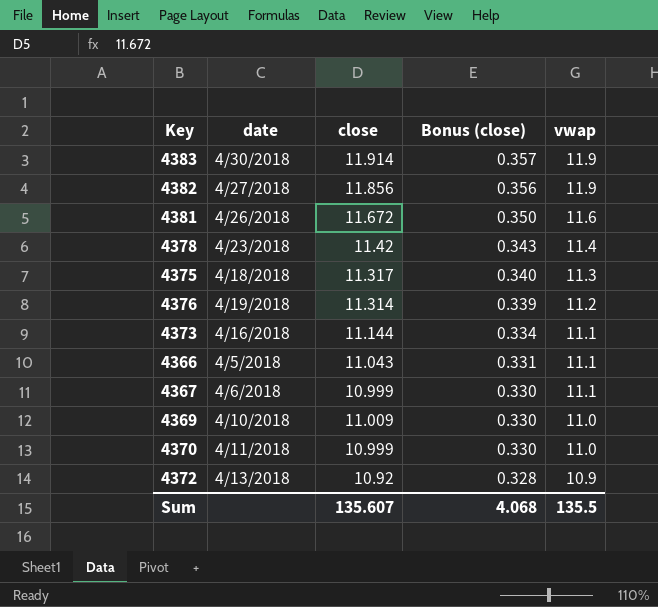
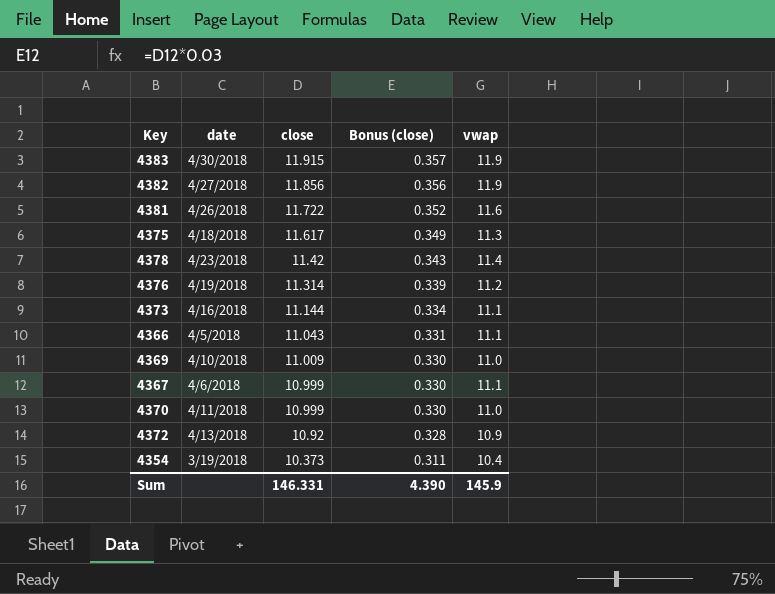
row order: Bonus (close) descending -> close descending
4383 | close: 11.914 -> 11.915
4381 | close: 11.672 -> 11.722
4381 | Bonus (close): 0.350 -> 0.352
4375 | close: 11.317 -> 11.617
4375 | Bonus (close): 0.340 -> 0.349
row 4354: none -> 3/19/2018 | 10.373 | 0.311 | 10.4
Sum | close: 135.607 -> 146.331
Sum | Bonus (close): 4.068 -> 4.390
Sum | vwap: 135.5 -> 145.9

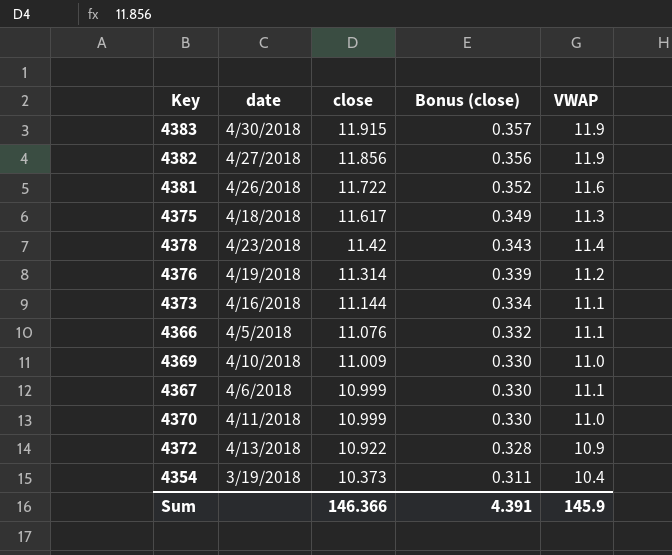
column name: vwap -> VWAP
4366 | close: 11.043 -> 11.076
4366 | Bonus (close): 0.331 -> 0.332
4372 | close: 10.92 -> 10.922
Sum | close: 146.331 -> 146.366
Sum | Bonus (close): 4.390 -> 4.391

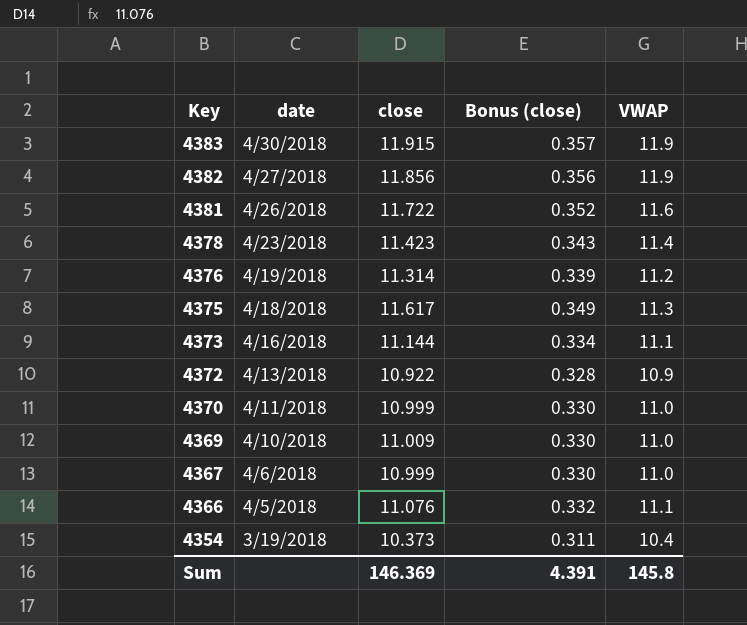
row order: close descending -> Key descending
4378 | close: 11.42 -> 11.423
4367 | VWAP: 11.1 -> 11.0
Sum | close: 146.366 -> 146.369
Sum | VWAP: 145.9 -> 145.8

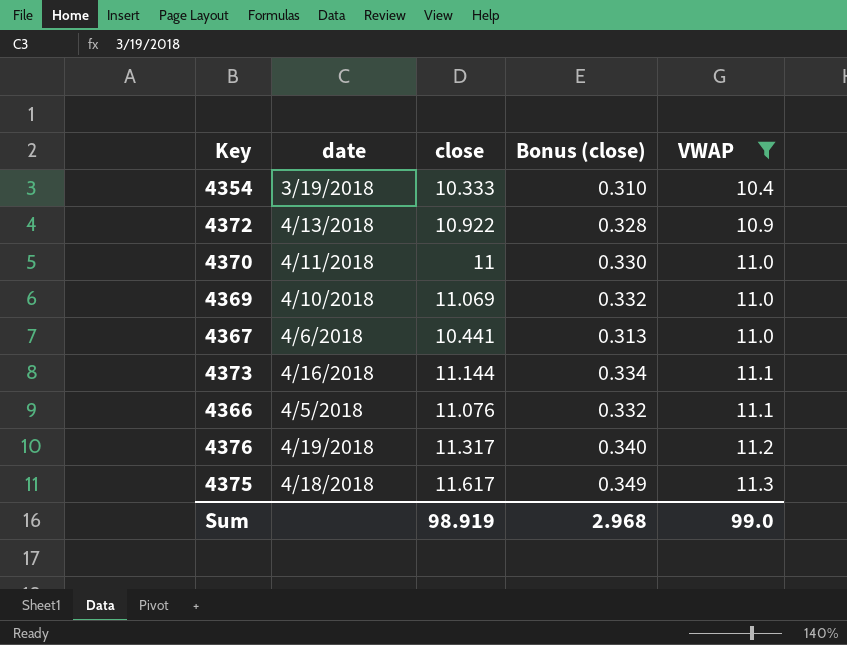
filter: none -> VWAP <= 11.3
row order: Key descending -> VWAP ascending
4354 | close: 10.373 -> 10.333
4354 | Bonus (close): 0.311 -> 0.310
4370 | close: 10.999 -> 11
4369 | close: 11.009 -> 11.069
4369 | Bonus (close): 0.330 -> 0.332
4367 | close: 10.999 -> 10.441
4367 | Bonus (close): 0.330 -> 0.313
4376 | close: 11.314 -> 11.317
4376 | Bonus (close): 0.339 -> 0.340
Sum | close: 146.369 -> 98.919
Sum | Bonus (close): 4.391 -> 2.968
Sum | VWAP: 145.8 -> 99.0

